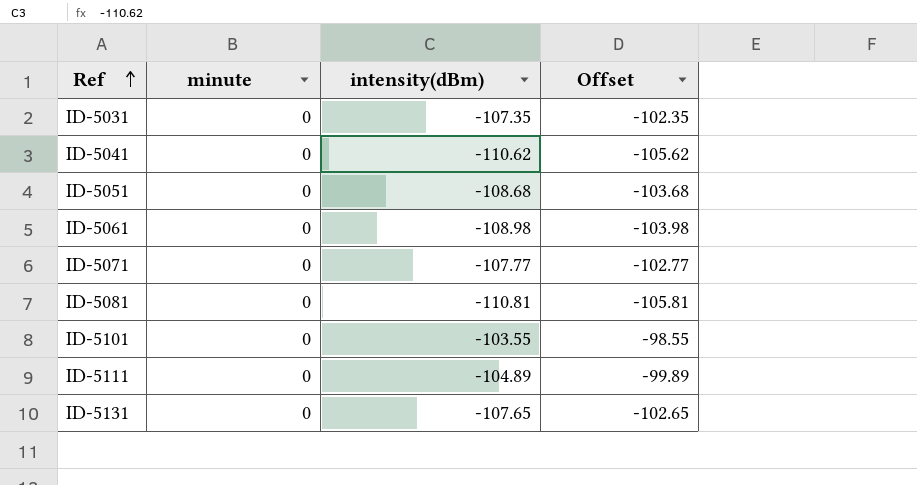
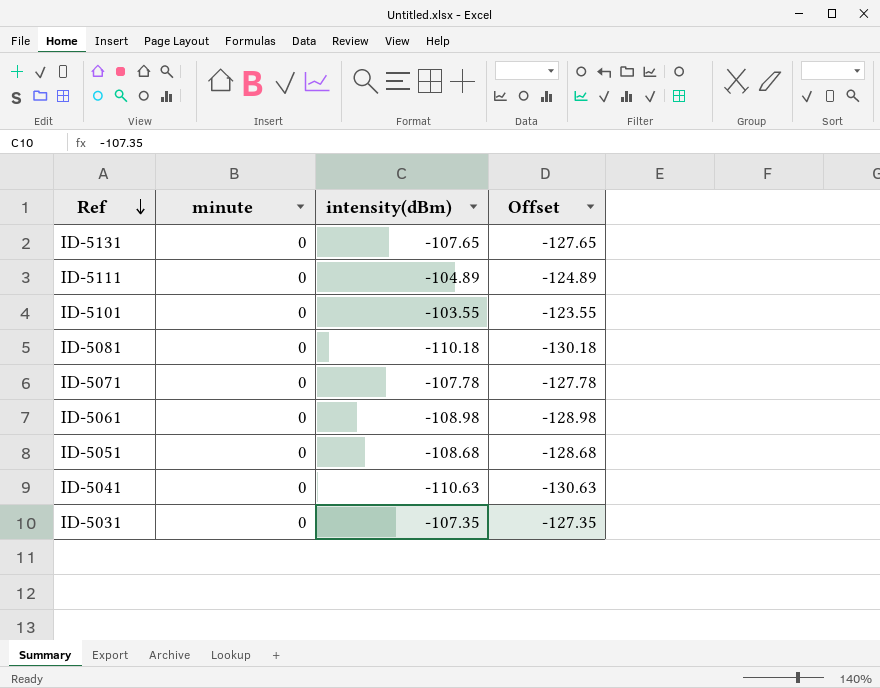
row order: Ref ascending -> Ref descending
column Offset | formula: [intensity(dBm)] + 5 -> [intensity(dBm)] - 20
ID-5081 | intensity(dBm): -110.81 -> -110.18
ID-5071 | intensity(dBm): -107.77 -> -107.78
ID-5041 | intensity(dBm): -110.62 -> -110.63

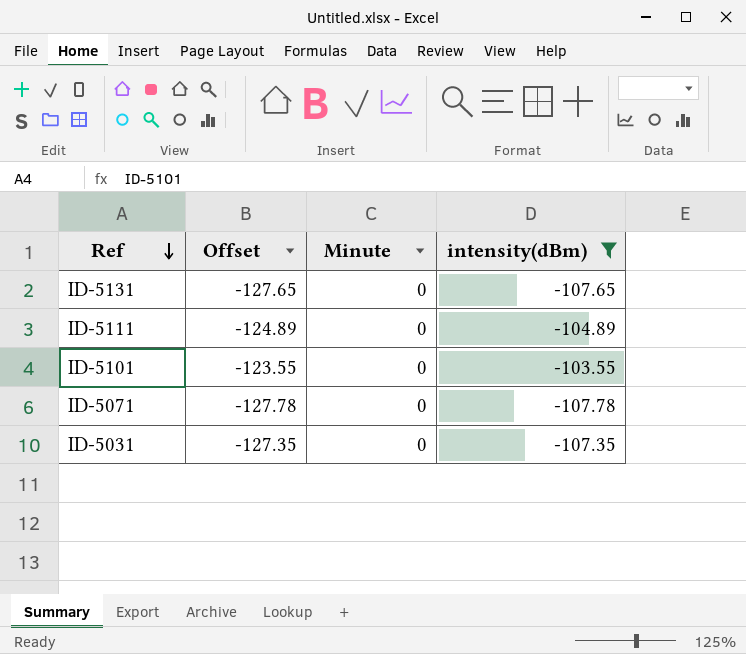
filter: none -> intensity(dBm) >= -107.78
column Offset | position: 4 -> 2
column name: minute -> Minute

